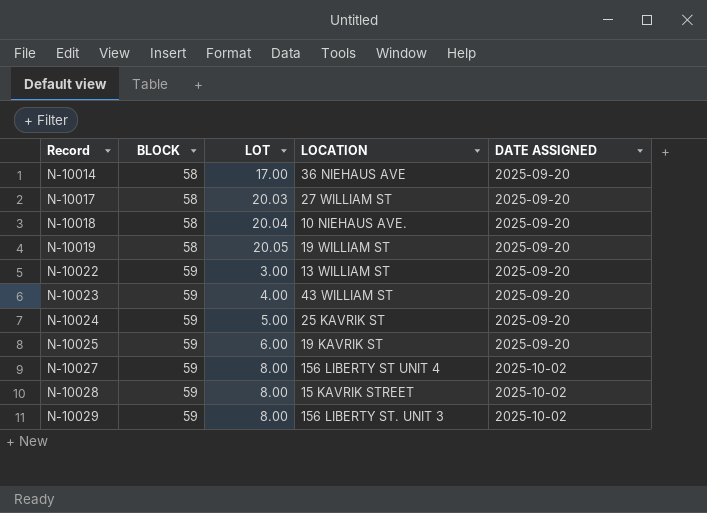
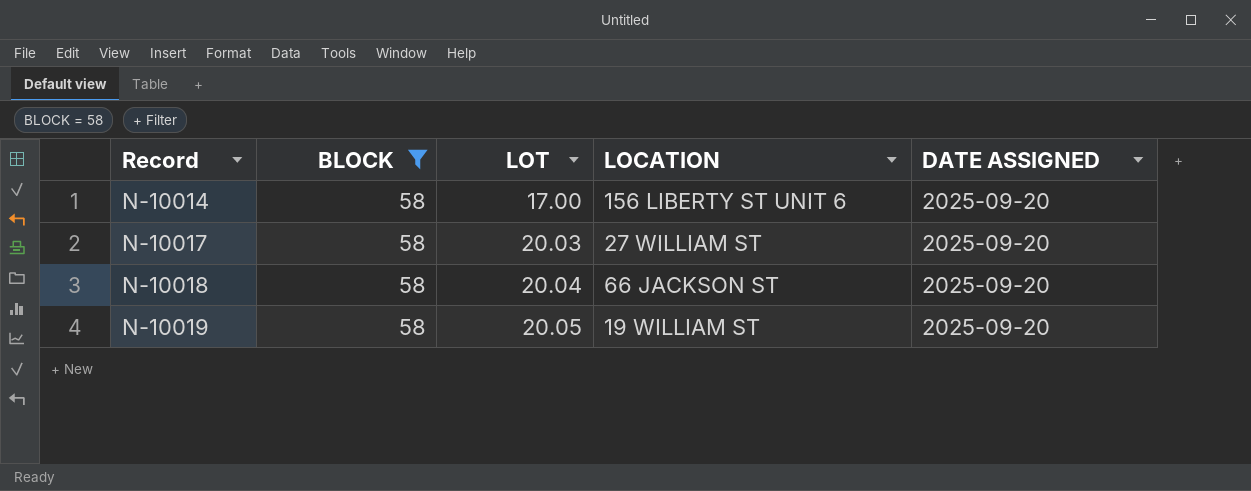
filter: none -> BLOCK = 58
N-10014 | LOCATION: 36 NIEHAUS AVE -> 156 LIBERTY ST UNIT 6
N-10018 | LOCATION: 10 NIEHAUS AVE. -> 66 JACKSON ST

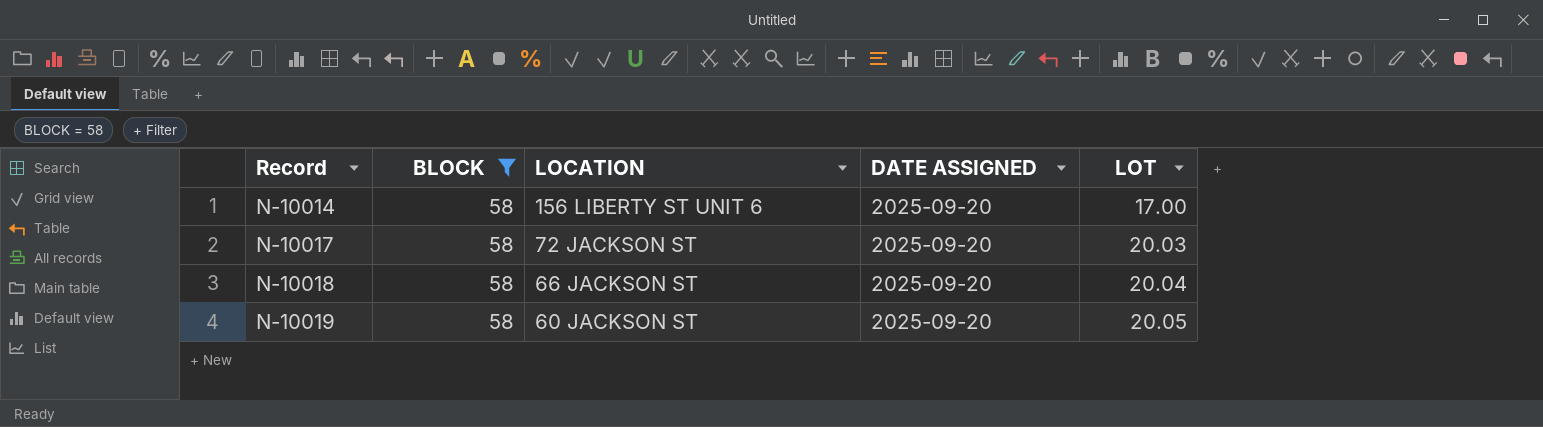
column LOT | position: 3 -> 5
N-10017 | LOCATION: 27 WILLIAM ST -> 72 JACKSON ST
N-10019 | LOCATION: 19 WILLIAM ST -> 60 JACKSON ST

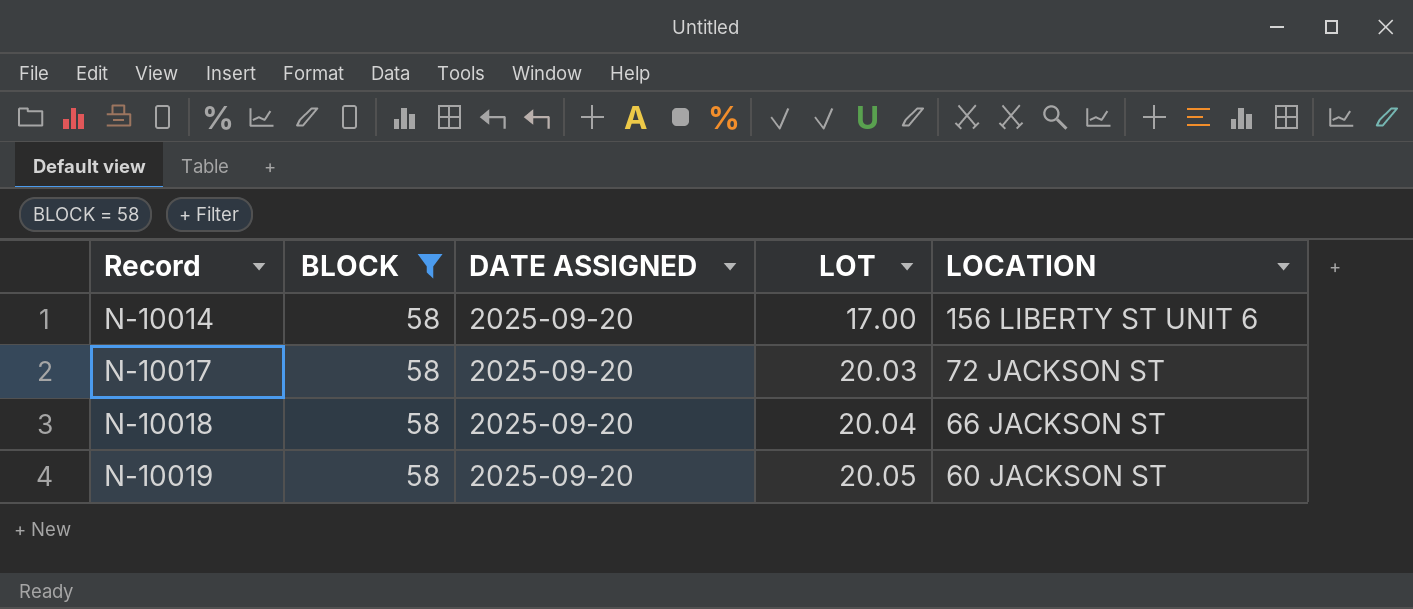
column LOCATION | position: 3 -> 5

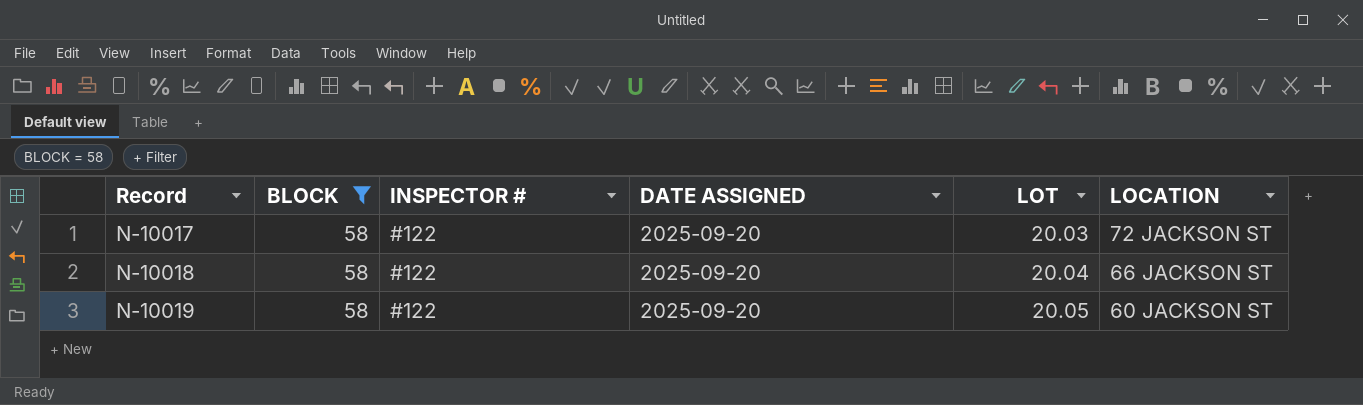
column INSPECTOR # | position: none -> 3
row N-10014: 58 | 2025-09-20 | 17.00 | 156 LIBERTY ST UNIT 6 -> none

